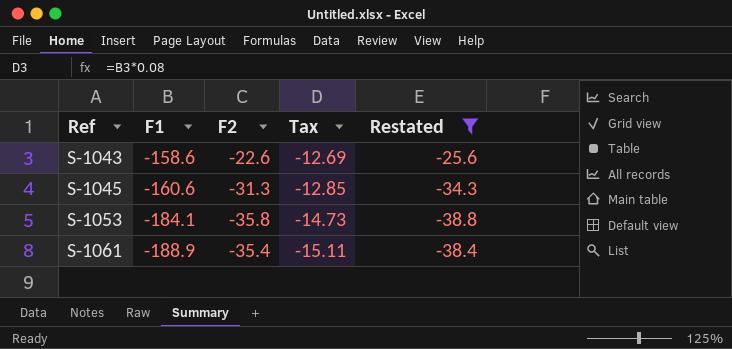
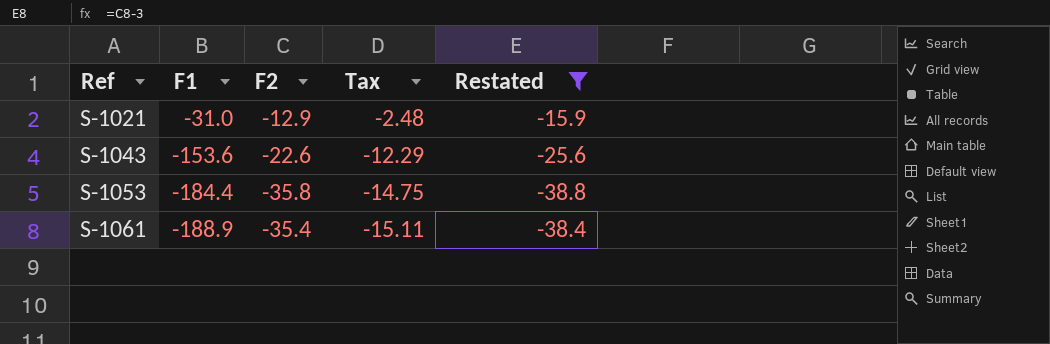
row S-1045: -160.6 | -31.3 | -12.85 | -34.3 -> none
row S-1021: none -> -31.0 | -12.9 | -2.48 | -15.9
S-1043 | F1: -158.6 -> -153.6
S-1043 | Tax: -12.69 -> -12.29
S-1053 | F1: -184.1 -> -184.4
S-1053 | Tax: -14.73 -> -14.75

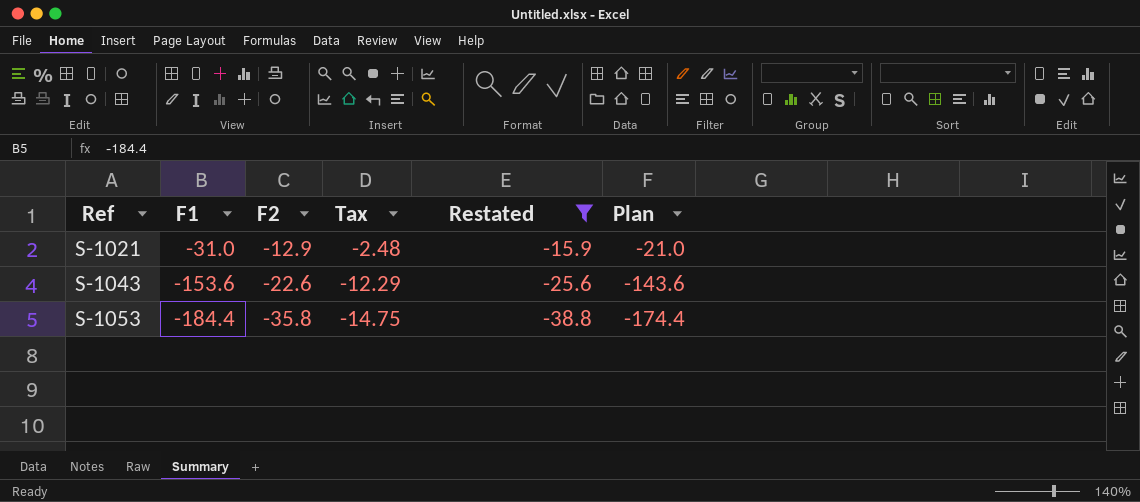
column Plan | formula: none -> [F1] + 10
row S-1061: -188.9 | -35.4 | -15.11 | -38.4 -> none

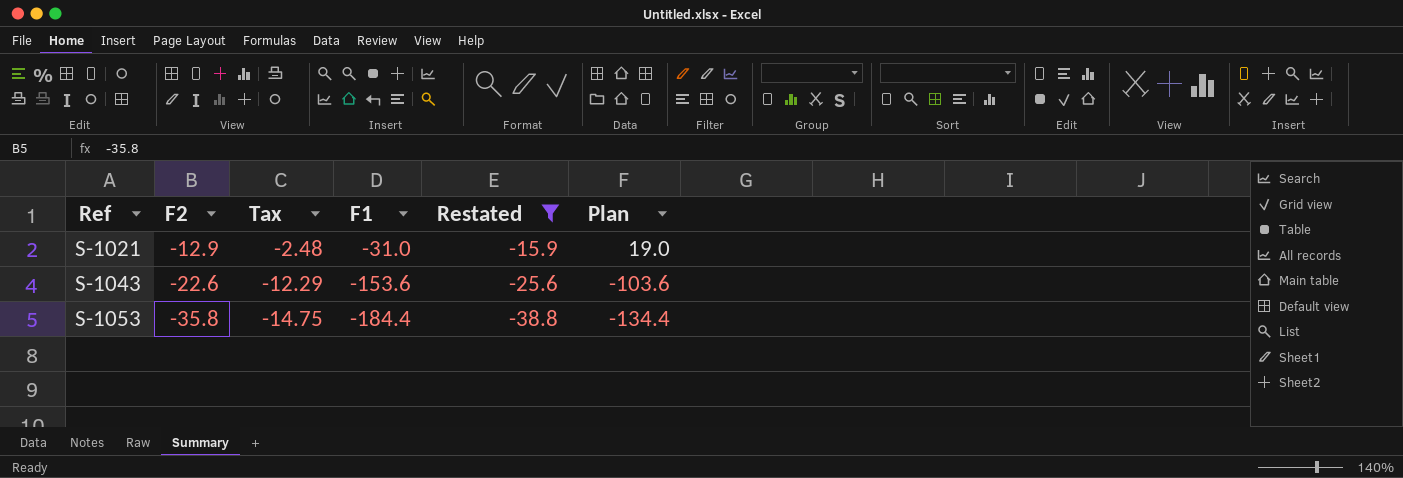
column F1 | position: 2 -> 4
column Plan | formula: [F1] + 10 -> [F1] + 50

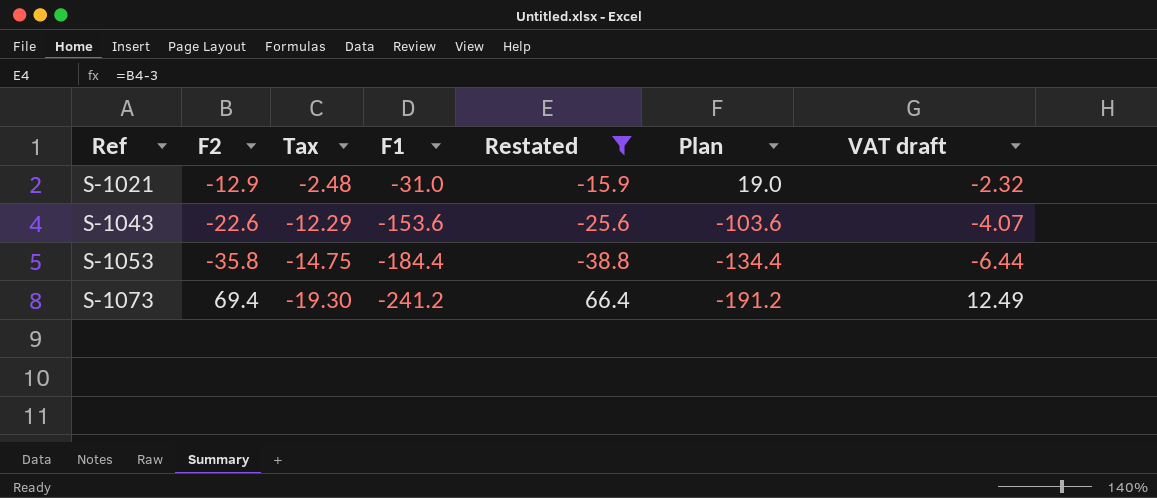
column VAT draft | formula: none -> [F2] * 0.18
row S-1073: none -> 69.4 | -19.30 | -241.2 | 66.4 | -191.2 | 12.49

